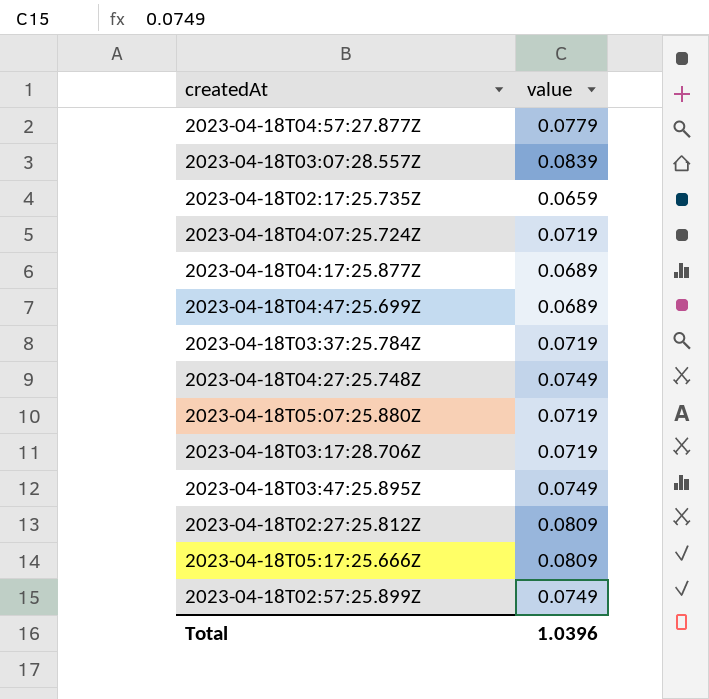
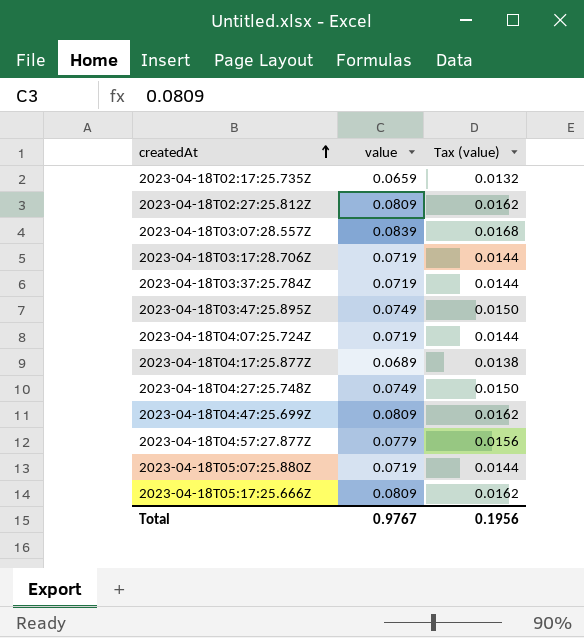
row order: none -> createdAt ascending
column Tax (value) | formula: none -> [value] * 0.2
row 2023-04-18T02:57:25.899Z: 0.0749 -> none
2023-04-18T04:47:25.699Z | value: 0.0689 -> 0.0809
Total | value: 1.0396 -> 0.9767

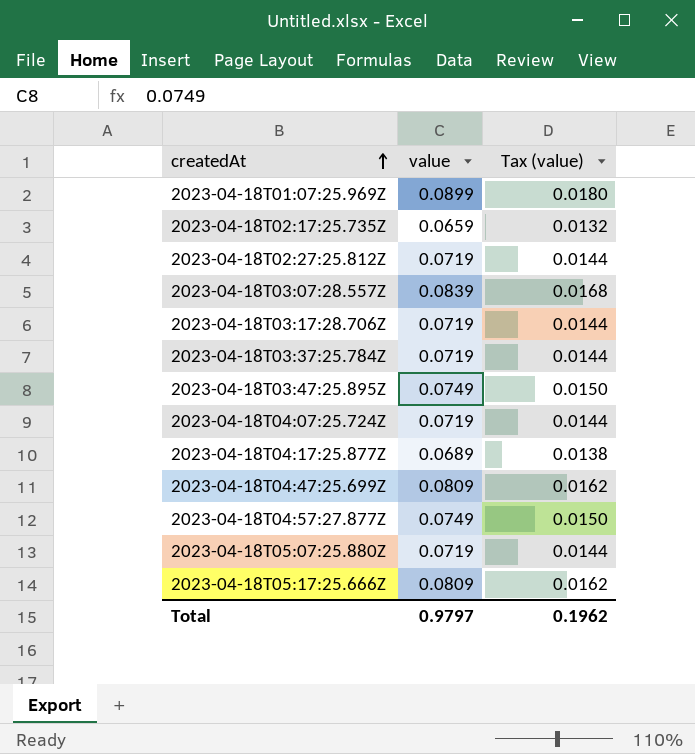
row 2023-04-18T04:27:25.748Z: 0.0749 | 0.0150 -> none
row 2023-04-18T01:07:25.969Z: none -> 0.0899 | 0.0180
2023-04-18T02:27:25.812Z | value: 0.0809 -> 0.0719
2023-04-18T02:27:25.812Z | Tax (value): 0.0162 -> 0.0144
2023-04-18T04:57:27.877Z | value: 0.0779 -> 0.0749
2023-04-18T04:57:27.877Z | Tax (value): 0.0156 -> 0.0150
Total | value: 0.9767 -> 0.9797
Total | Tax (value): 0.1956 -> 0.1962

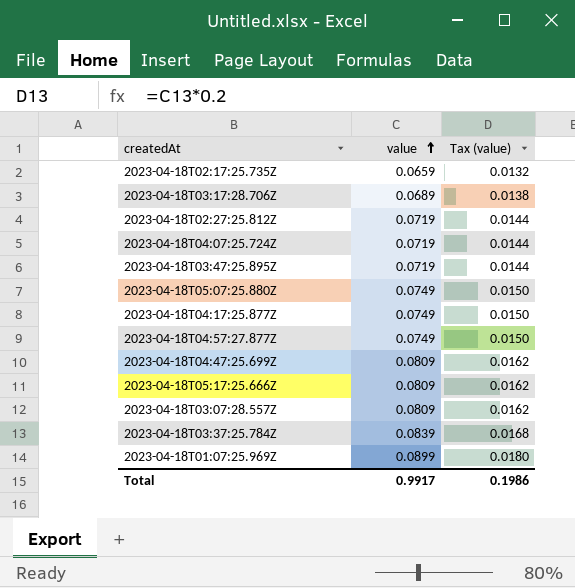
row order: createdAt ascending -> value ascending
2023-04-18T03:17:28.706Z | value: 0.0719 -> 0.0689
2023-04-18T03:17:28.706Z | Tax (value): 0.0144 -> 0.0138
2023-04-18T03:47:25.895Z | value: 0.0749 -> 0.0719
2023-04-18T03:47:25.895Z | Tax (value): 0.0150 -> 0.0144
2023-04-18T05:07:25.880Z | value: 0.0719 -> 0.0749
2023-04-18T05:07:25.880Z | Tax (value): 0.0144 -> 0.0150
2023-04-18T04:17:25.877Z | value: 0.0689 -> 0.0749
2023-04-18T04:17:25.877Z | Tax (value): 0.0138 -> 0.0150
2023-04-18T03:07:28.557Z | value: 0.0839 -> 0.0809
2023-04-18T03:07:28.557Z | Tax (value): 0.0168 -> 0.0162
2023-04-18T03:37:25.784Z | value: 0.0719 -> 0.0839
2023-04-18T03:37:25.784Z | Tax (value): 0.0144 -> 0.0168
Total | value: 0.9797 -> 0.9917
Total | Tax (value): 0.1962 -> 0.1986

